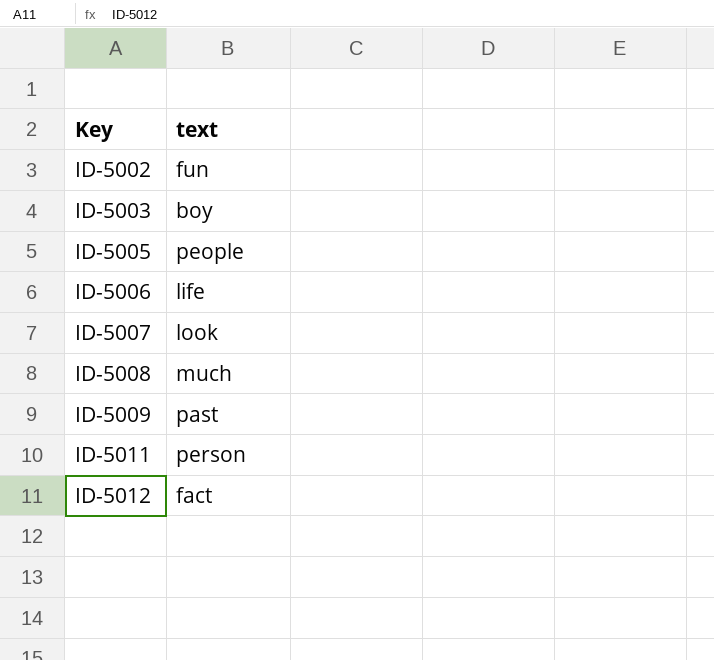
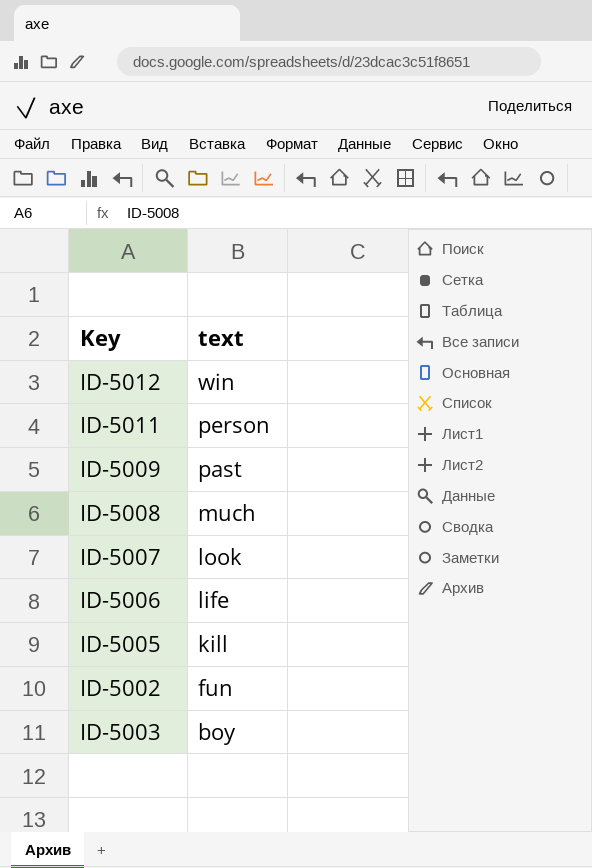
row order: Key ascending -> text descending
ID-5012 | text: fact -> win
ID-5005 | text: people -> kill

